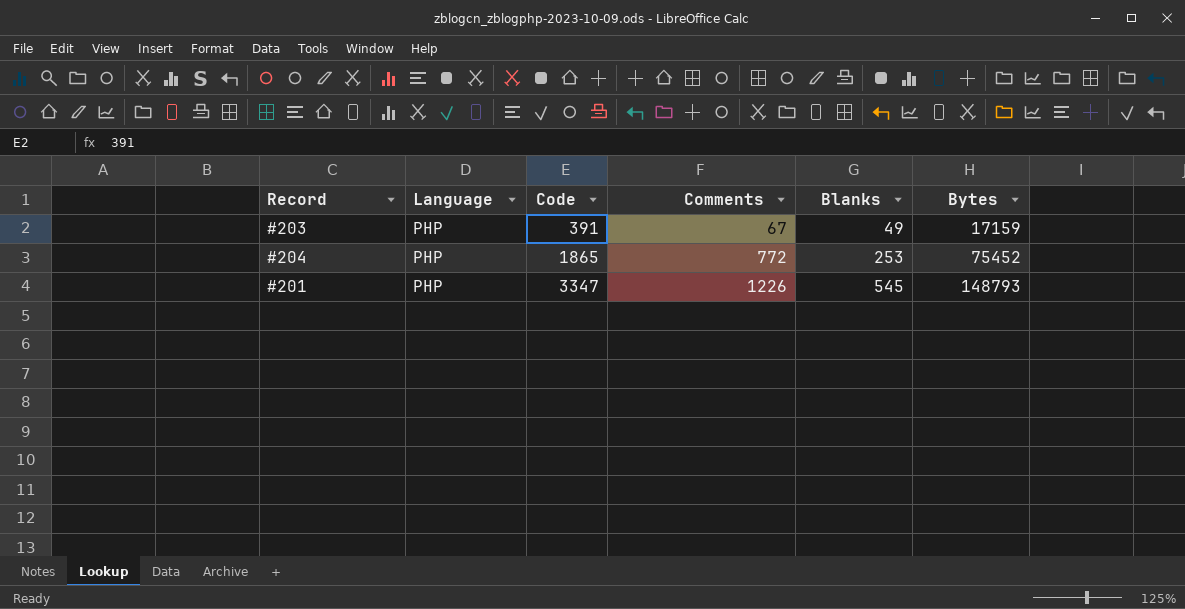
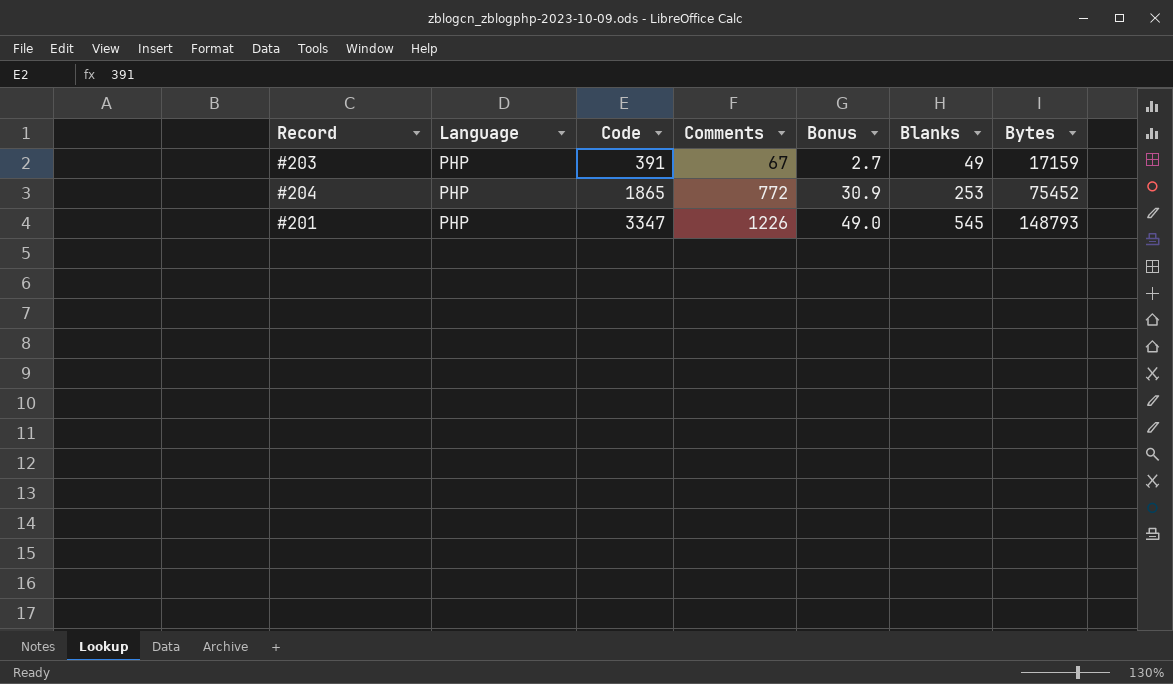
column Bonus | formula: none -> [Comments] * 0.04

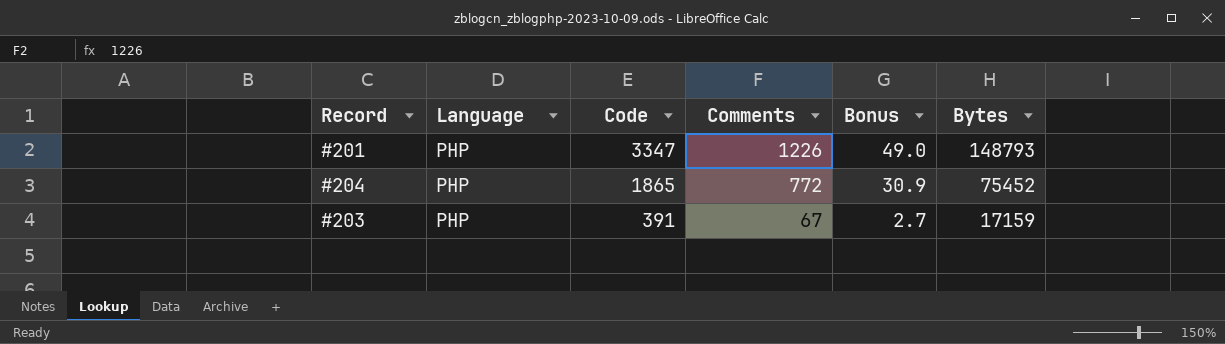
row order: Code ascending -> Code descending
column Blanks | position: 6 -> none

